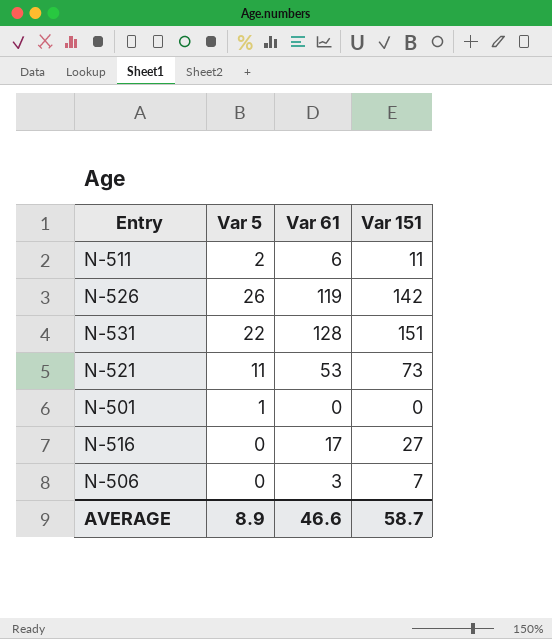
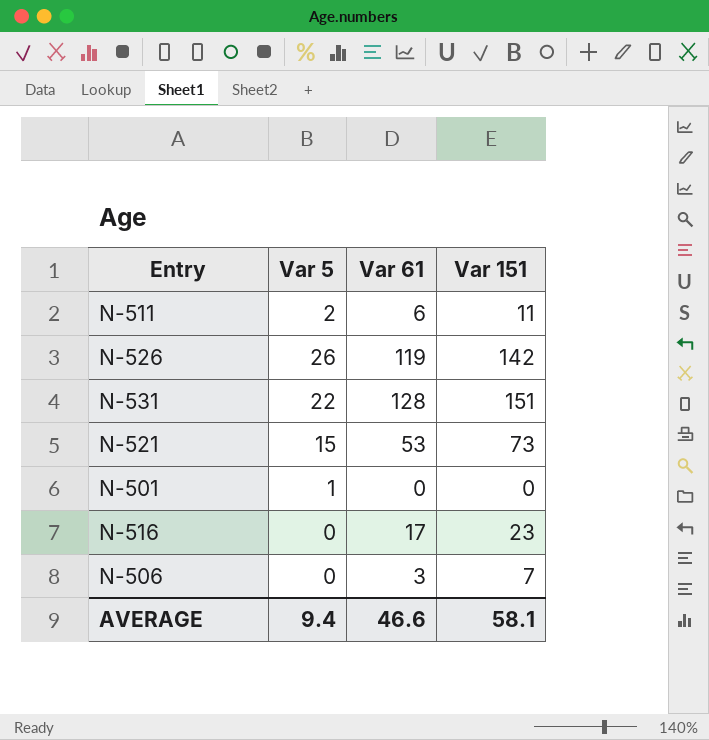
N-521 | Var 5: 11 -> 15
N-516 | Var 151: 27 -> 23
AVERAGE | Var 5: 8.9 -> 9.4
AVERAGE | Var 151: 58.7 -> 58.1

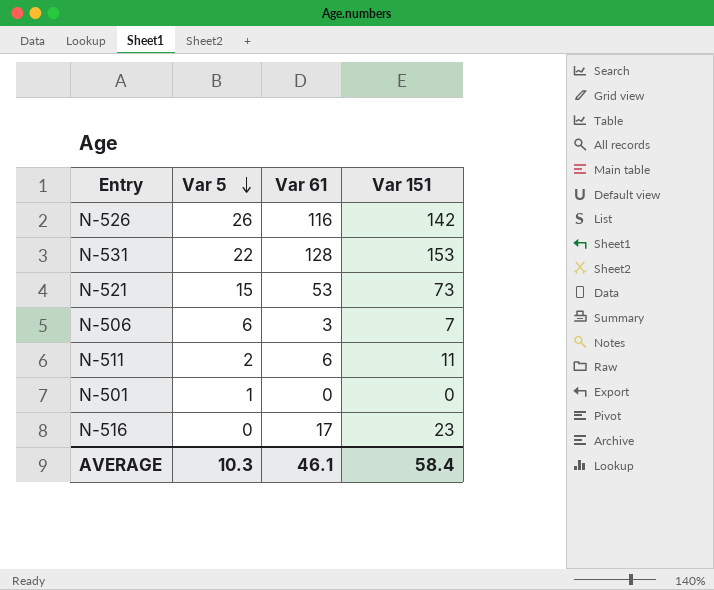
row order: none -> Var 5 descending
N-526 | Var 61: 119 -> 116
N-531 | Var 151: 151 -> 153
N-506 | Var 5: 0 -> 6
AVERAGE | Var 5: 9.4 -> 10.3
AVERAGE | Var 61: 46.6 -> 46.1
AVERAGE | Var 151: 58.1 -> 58.4

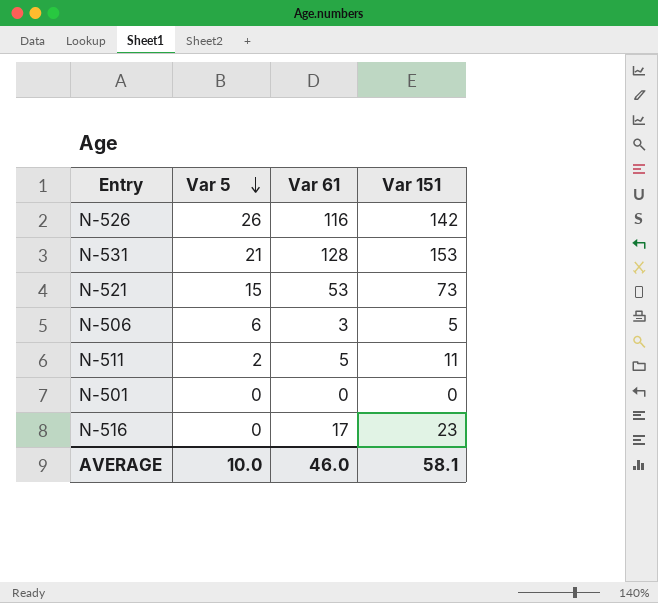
N-531 | Var 5: 22 -> 21
N-506 | Var 151: 7 -> 5
N-511 | Var 61: 6 -> 5
N-501 | Var 5: 1 -> 0
AVERAGE | Var 5: 10.3 -> 10.0
AVERAGE | Var 61: 46.1 -> 46.0
AVERAGE | Var 151: 58.4 -> 58.1

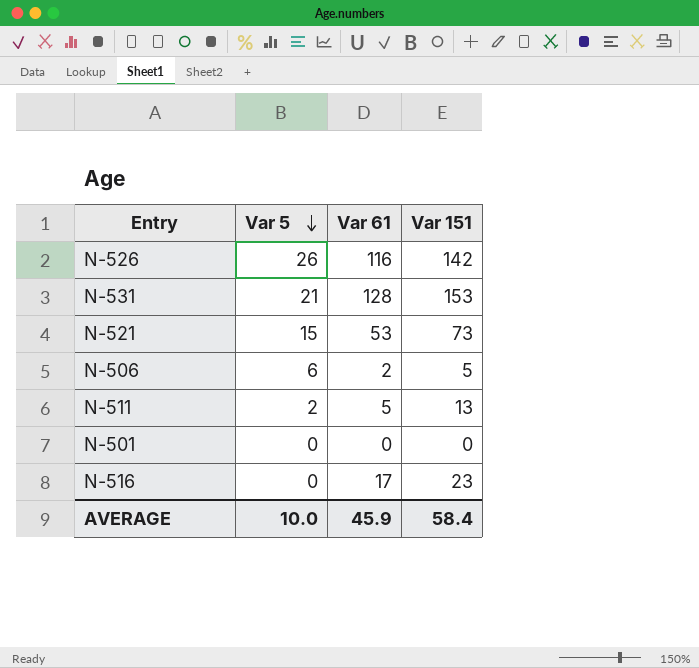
N-506 | Var 61: 3 -> 2
N-511 | Var 151: 11 -> 13
AVERAGE | Var 61: 46.0 -> 45.9
AVERAGE | Var 151: 58.1 -> 58.4

